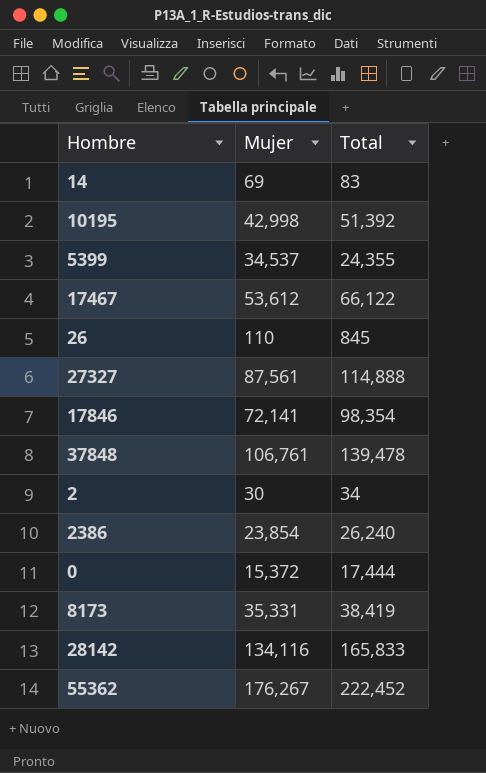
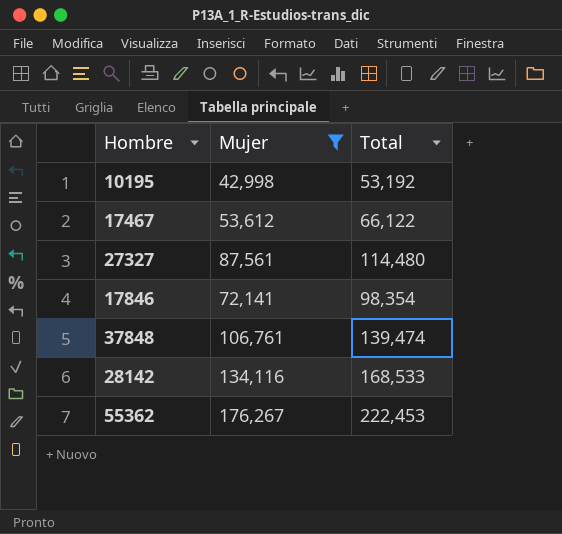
filter: none -> Mujer >= 42,998
10195 | Total: 51,392 -> 53,192
27327 | Total: 114,888 -> 114,480
37848 | Total: 139,478 -> 139,474
28142 | Total: 165,833 -> 168,533
55362 | Total: 222,452 -> 222,453

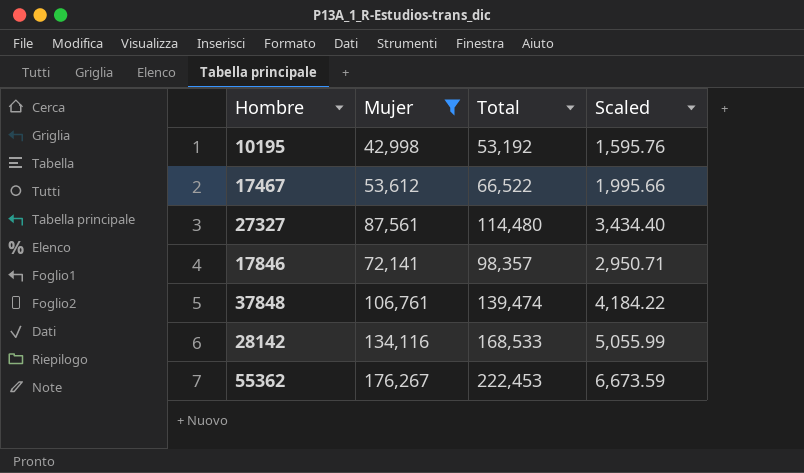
column Scaled | formula: none -> [Total] * 0.03
17467 | Total: 66,122 -> 66,522
17846 | Total: 98,354 -> 98,357

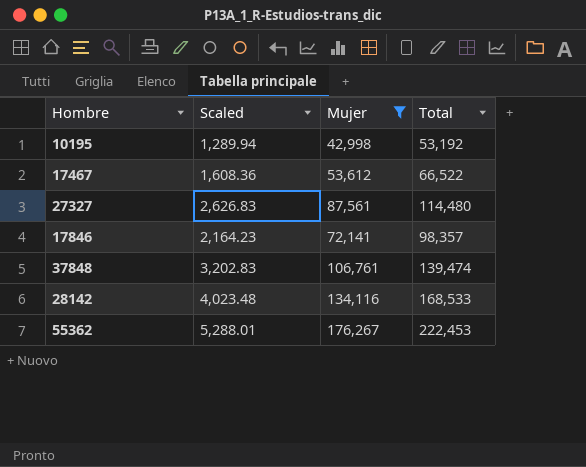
column Scaled | formula: [Total] * 0.03 -> [Mujer] * 0.03
column Scaled | position: 4 -> 2

